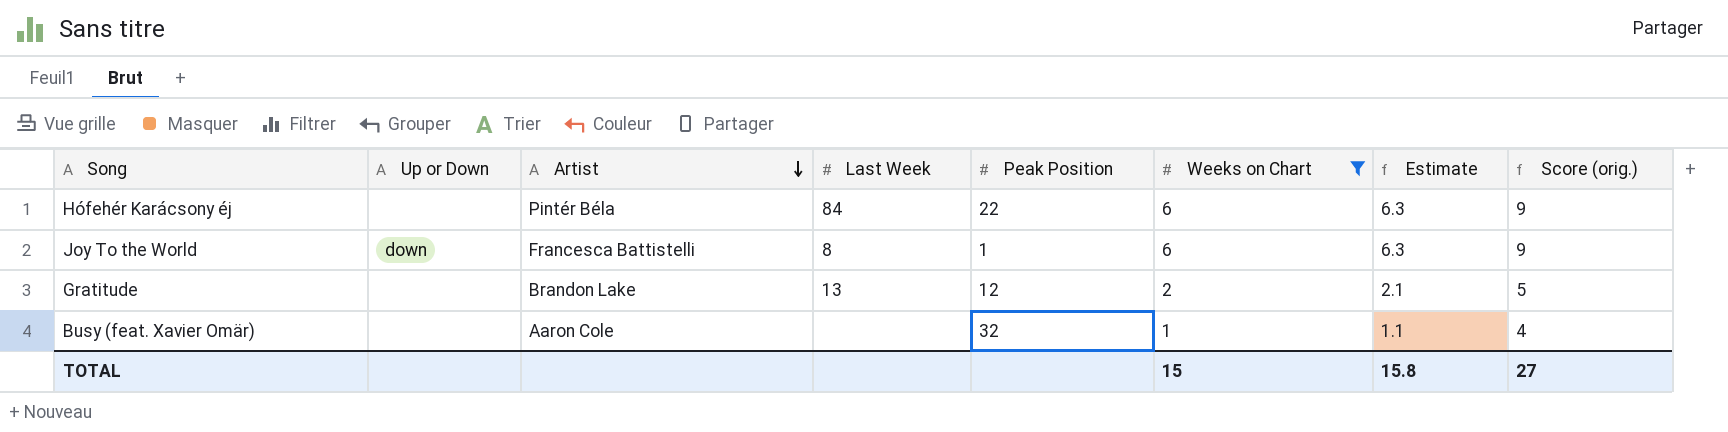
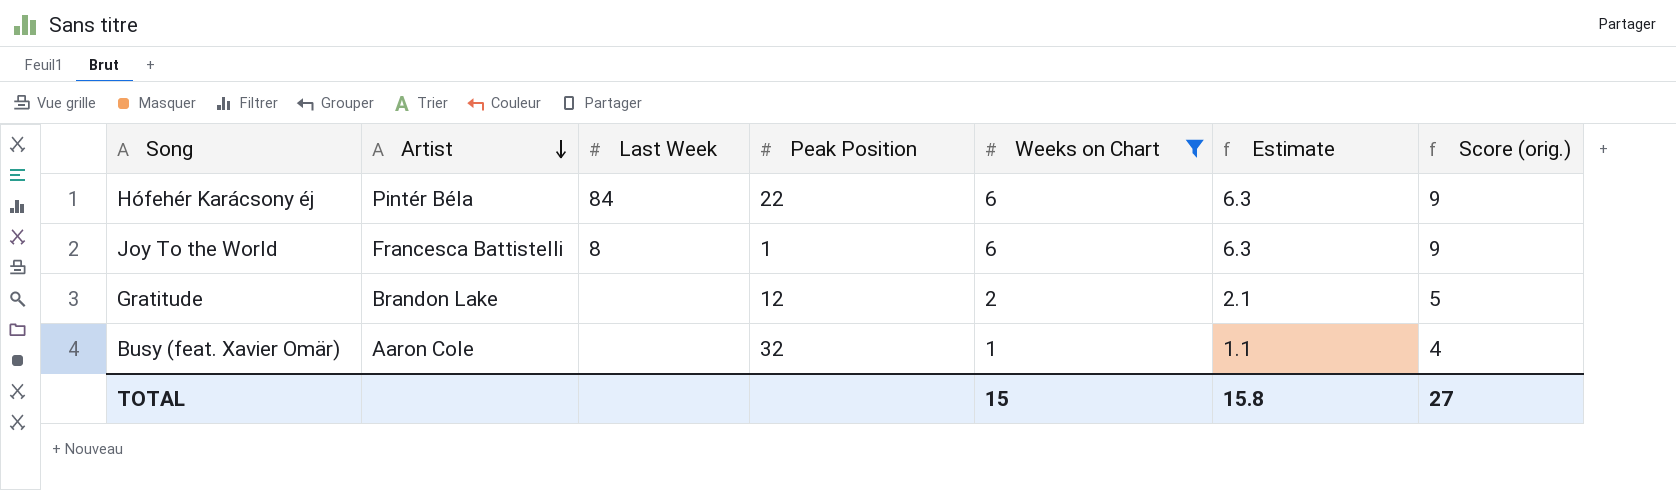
column Up or Down | position: 2 -> none
Gratitude | Last Week: 13 -> none

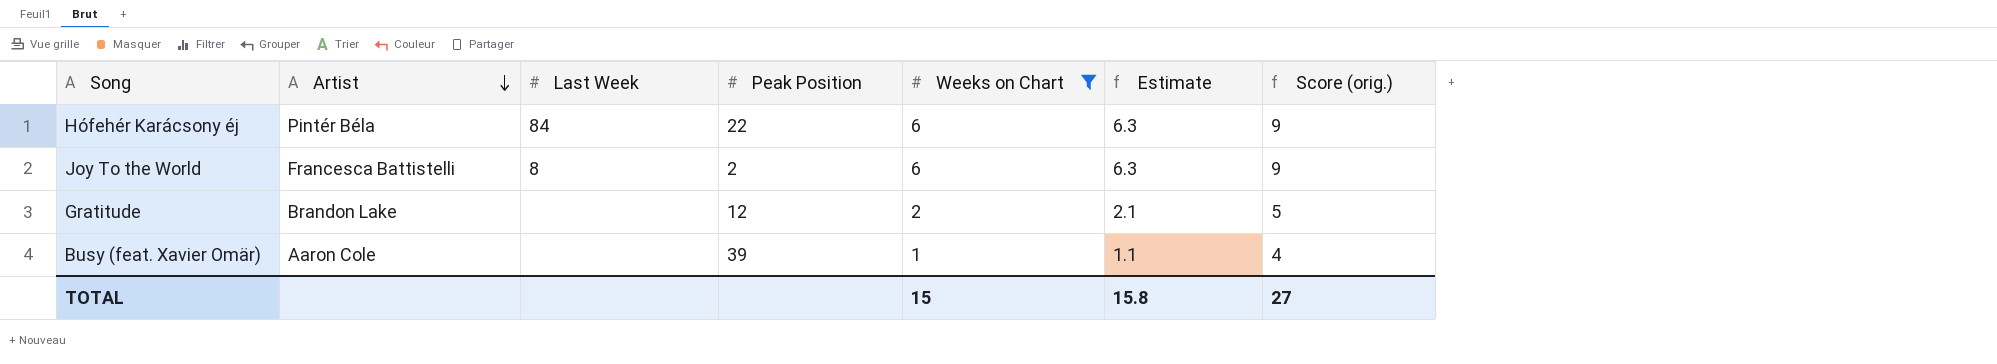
Joy To the World | Peak Position: 1 -> 2
Busy (feat. Xavier Omär) | Peak Position: 32 -> 39

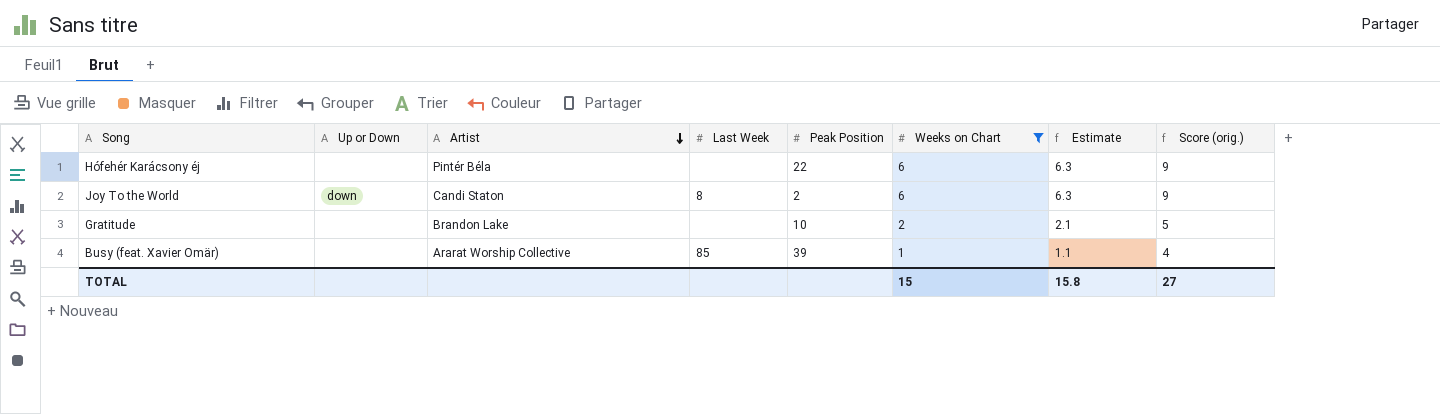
column Up or Down | position: none -> 2
Hófehér Karácsony éj | Last Week: 84 -> none
Joy To the World | Artist: Francesca Battistelli -> Candi Staton
Gratitude | Peak Position: 12 -> 10
Busy (feat. Xavier Omär) | Artist: Aaron Cole -> Ararat Worship Collective
Busy (feat. Xavier Omär) | Last Week: none -> 85

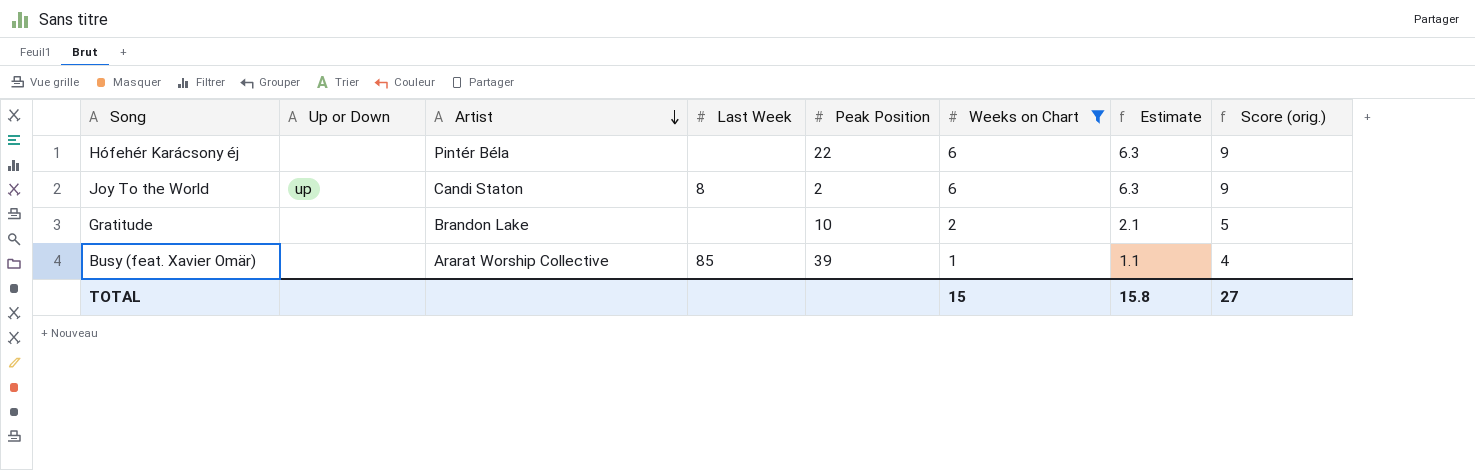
Joy To the World | Up or Down: down -> up

